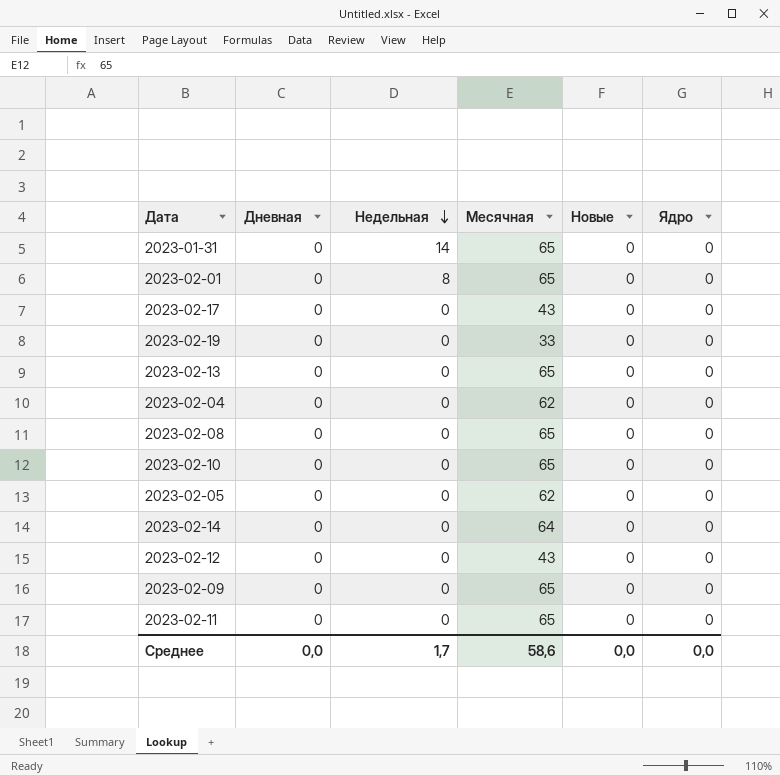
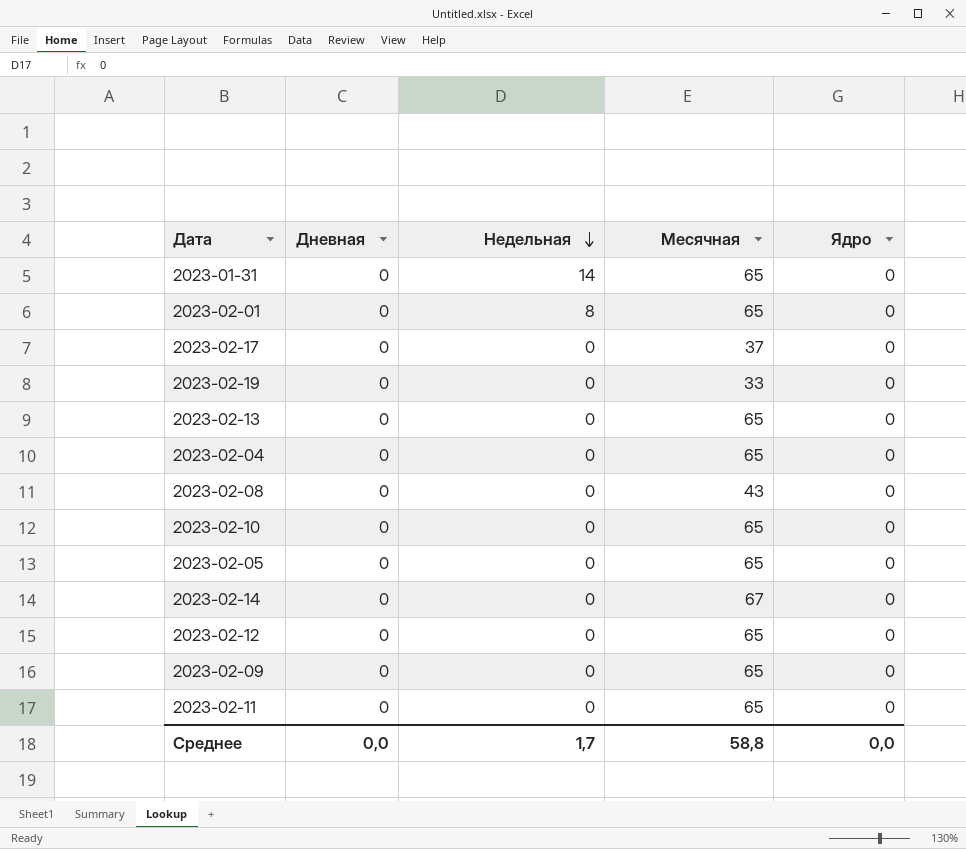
column Новые | position: 5 -> none
2023-02-17 | Месячная: 43 -> 37
2023-02-04 | Месячная: 62 -> 65
2023-02-08 | Месячная: 65 -> 43
2023-02-05 | Месячная: 62 -> 65
2023-02-14 | Месячная: 64 -> 67
2023-02-12 | Месячная: 43 -> 65
Среднее | Месячная: 58,6 -> 58,8

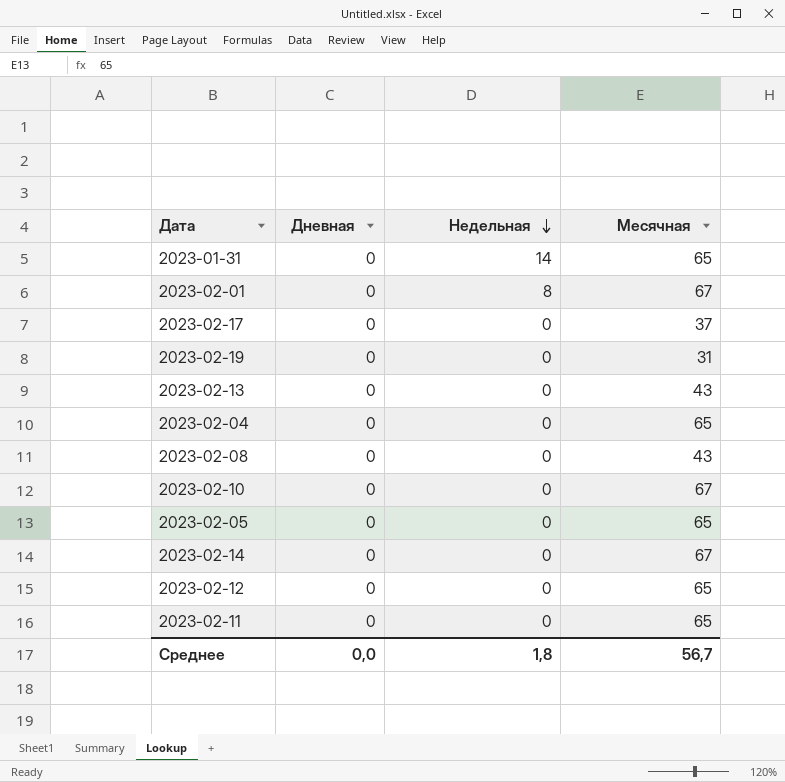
column Ядро | position: 5 -> none
row 2023-02-09: 0 | 0 | 65 | 0 -> none
2023-02-01 | Месячная: 65 -> 67
2023-02-19 | Месячная: 33 -> 31
2023-02-13 | Месячная: 65 -> 43
2023-02-10 | Месячная: 65 -> 67
Среднее | Недельная: 1,7 -> 1,8
Среднее | Месячная: 58,8 -> 56,7

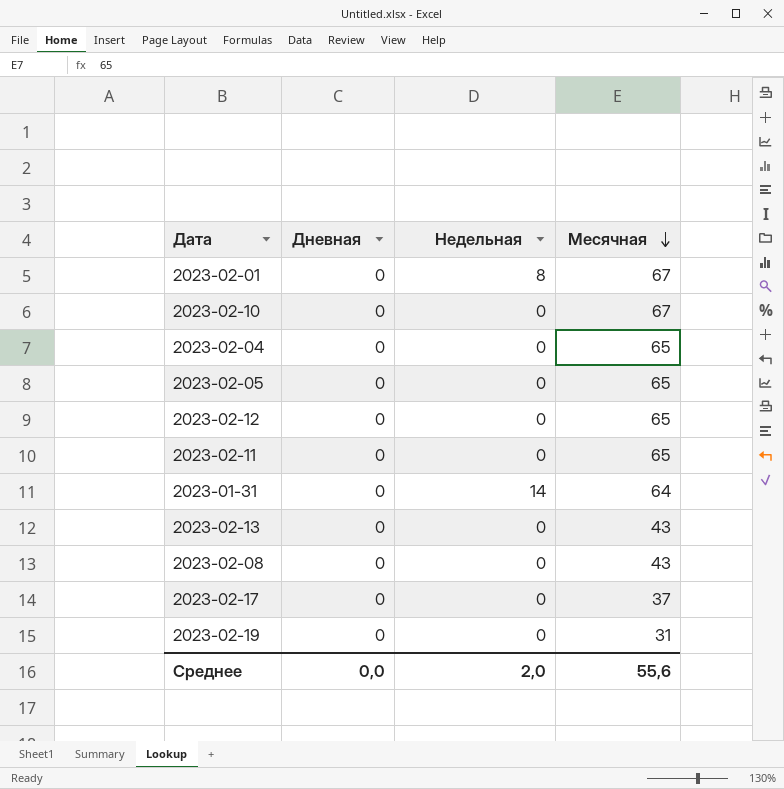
row order: Недельная descending -> Месячная descending
row 2023-02-14: 0 | 0 | 67 -> none
2023-01-31 | Месячная: 65 -> 64
Среднее | Недельная: 1,8 -> 2,0
Среднее | Месячная: 56,7 -> 55,6

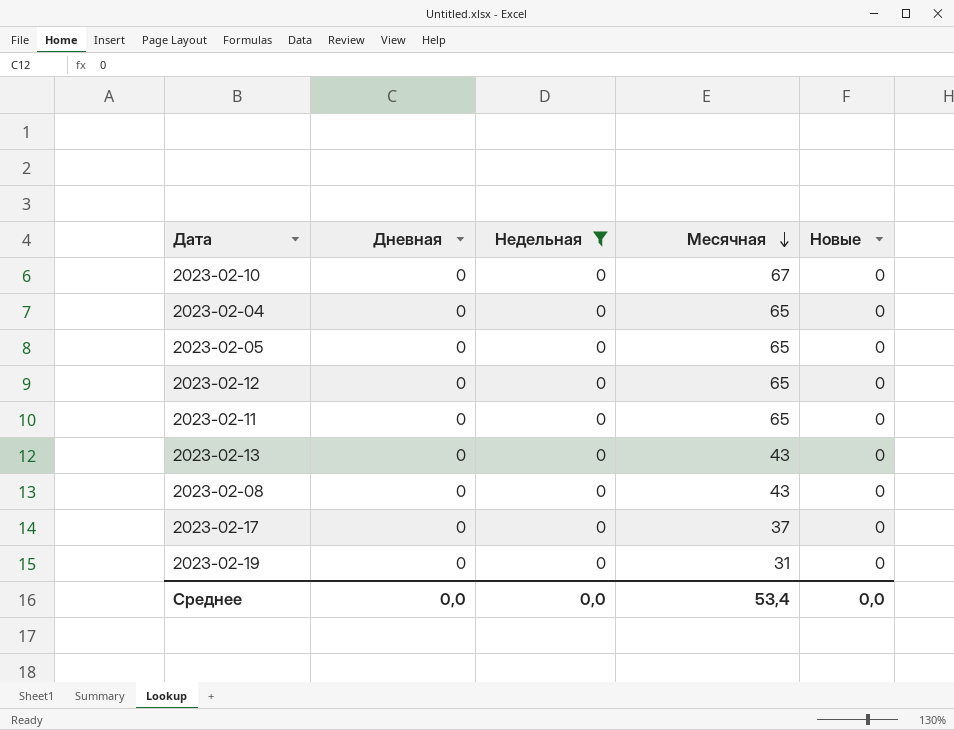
filter: none -> Недельная = 0
column Новые | position: none -> 5
Среднее | Недельная: 2,0 -> 0,0
Среднее | Месячная: 55,6 -> 53,4

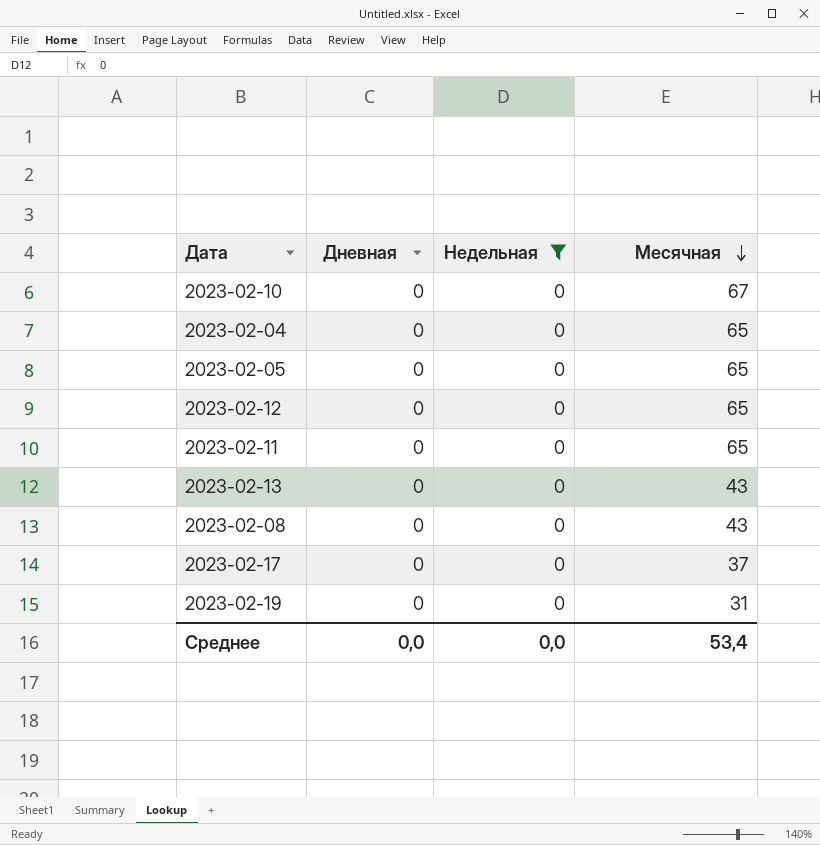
column Новые | position: 5 -> none

